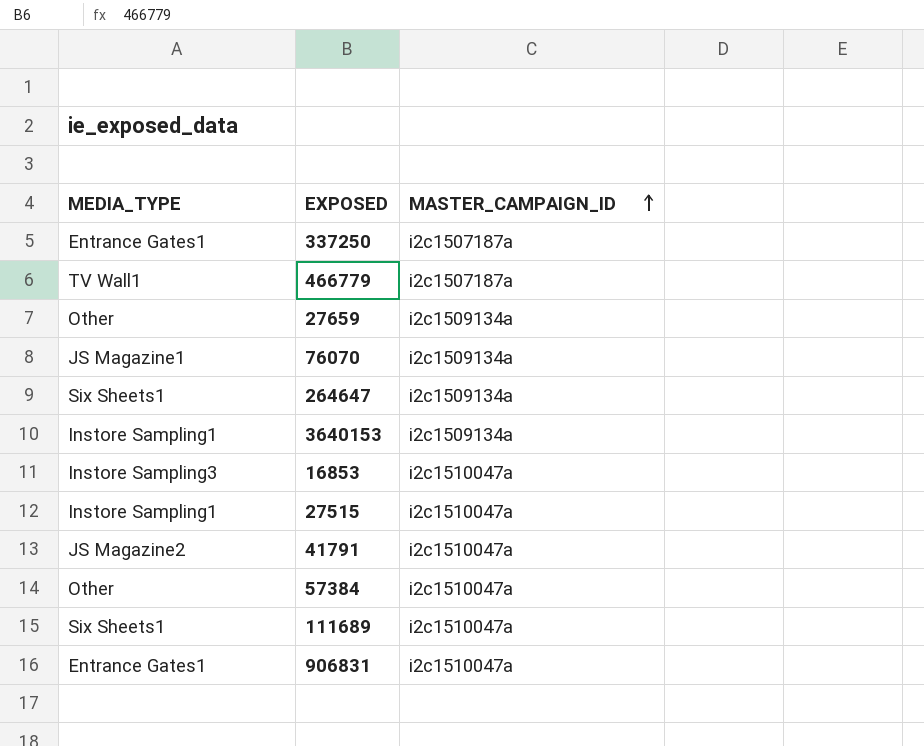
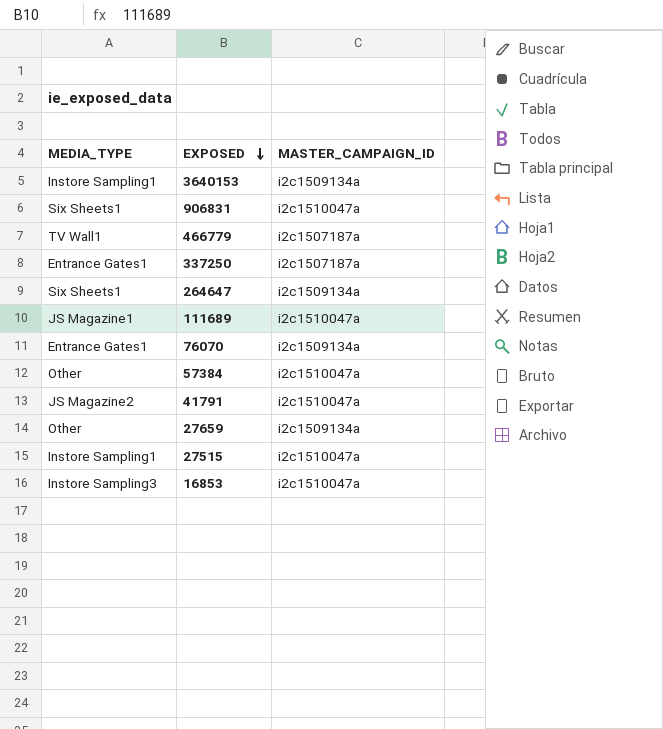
row order: MASTER_CAMPAIGN_ID ascending -> EXPOSED descending
906831 | MEDIA_TYPE: Entrance Gates1 -> Six Sheets1
111689 | MEDIA_TYPE: Six Sheets1 -> JS Magazine1
76070 | MEDIA_TYPE: JS Magazine1 -> Entrance Gates1

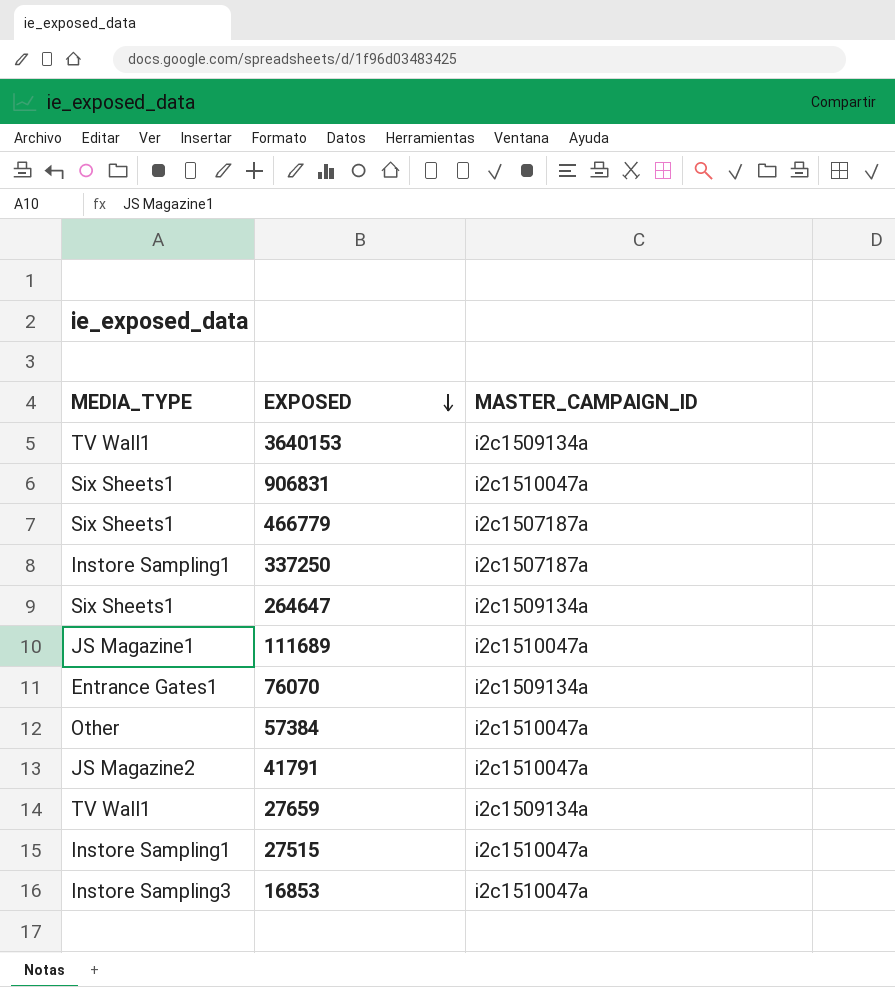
3640153 | MEDIA_TYPE: Instore Sampling1 -> TV Wall1
466779 | MEDIA_TYPE: TV Wall1 -> Six Sheets1
337250 | MEDIA_TYPE: Entrance Gates1 -> Instore Sampling1
27659 | MEDIA_TYPE: Other -> TV Wall1

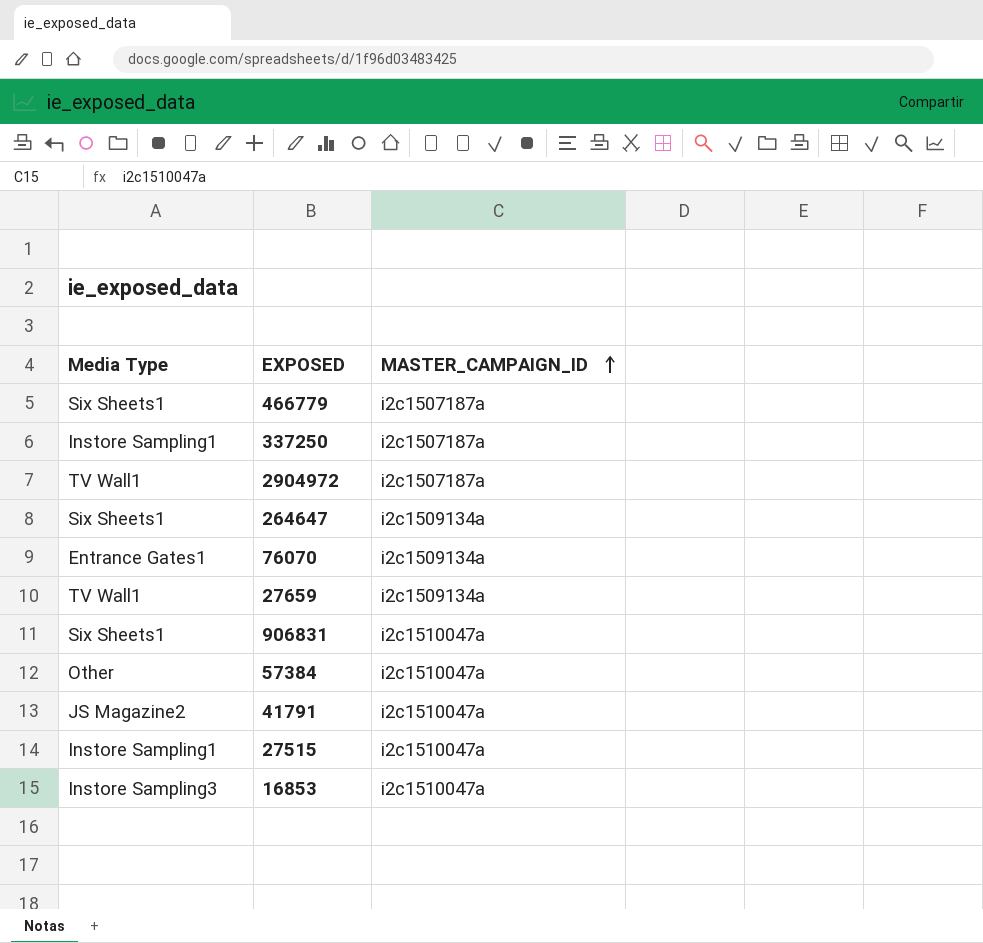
row order: EXPOSED descending -> MASTER_CAMPAIGN_ID ascending
column name: MEDIA_TYPE -> Media Type
row 3640153: TV Wall1 | i2c1509134a -> none
row 111689: JS Magazine1 | i2c1510047a -> none
row 2904972: none -> TV Wall1 | i2c1507187a

